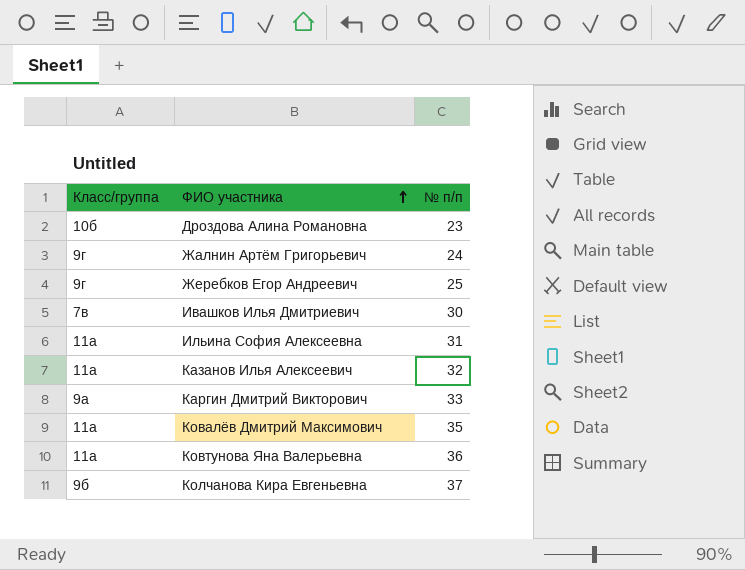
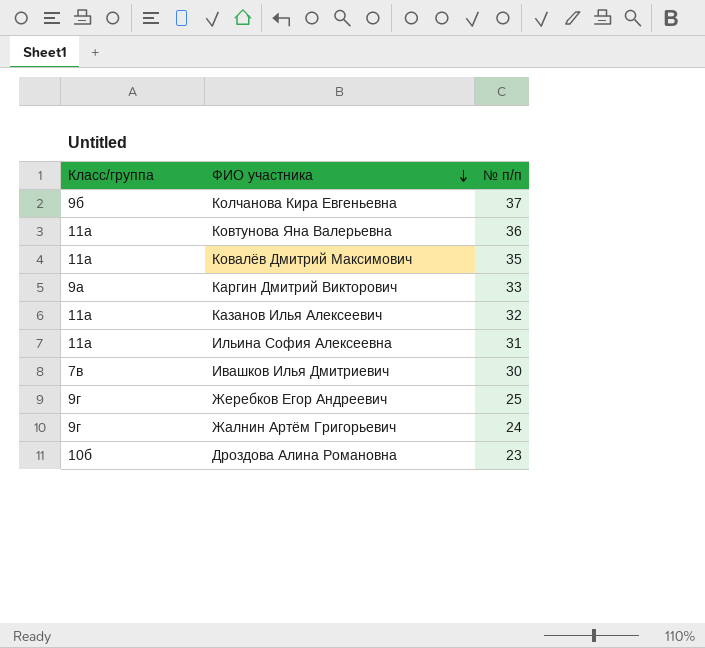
row order: ФИО участника ascending -> ФИО участника descending

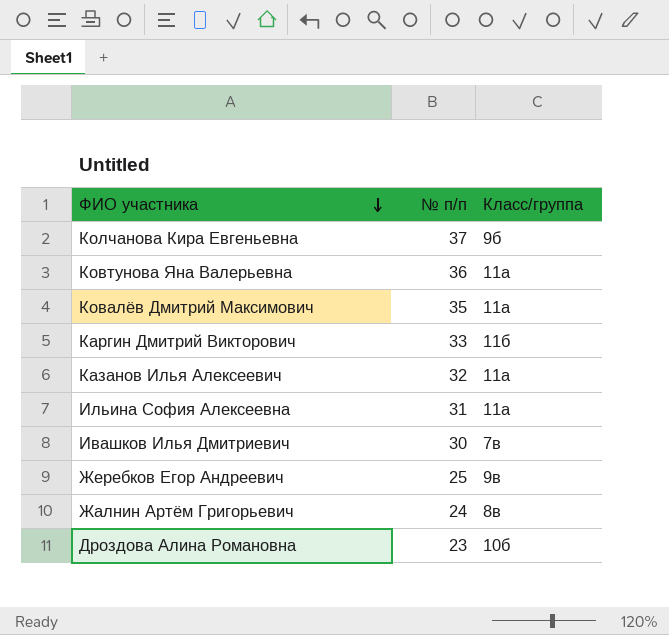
column Класс/группа | position: 1 -> 3
Каргин Дмитрий Викторович | Класс/группа: 9а -> 11б
Жеребков Егор Андреевич | Класс/группа: 9г -> 9в
Жалнин Артём Григорьевич | Класс/группа: 9г -> 8в

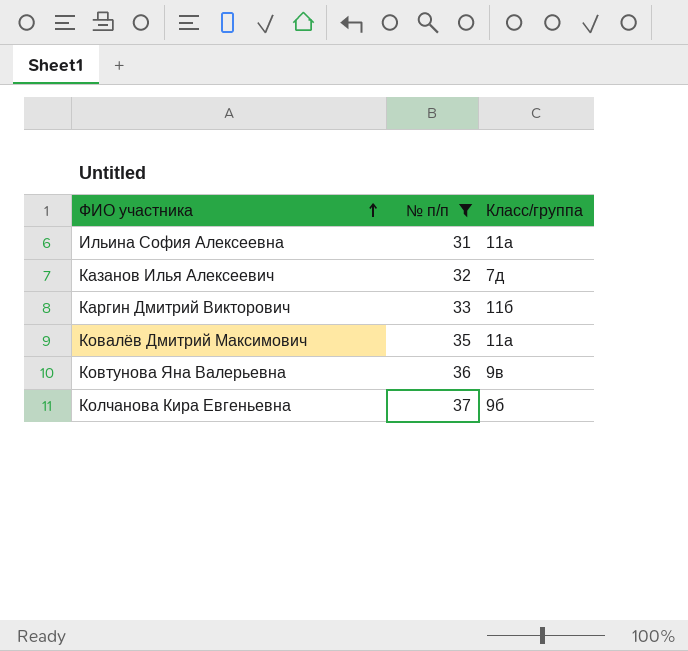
filter: none -> № п/п >= 31
row order: ФИО участника descending -> ФИО участника ascending
Казанов Илья Алексеевич | Класс/группа: 11а -> 7д
Ковтунова Яна Валерьевна | Класс/группа: 11а -> 9в

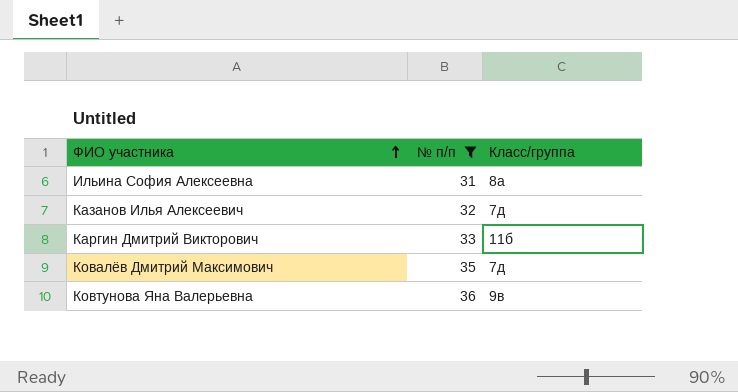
row Колчанова Кира Евгеньевна: 37 | 9б -> none
Ильина София Алексеевна | Класс/группа: 11a -> 8а
Ковалёв Дмитрий Максимович | Класс/группа: 11а -> 7д

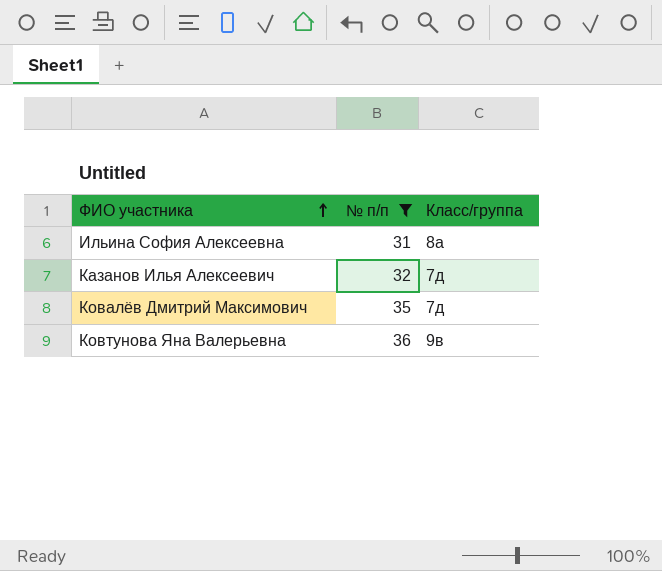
row Каргин Дмитрий Викторович: 33 | 11б -> none

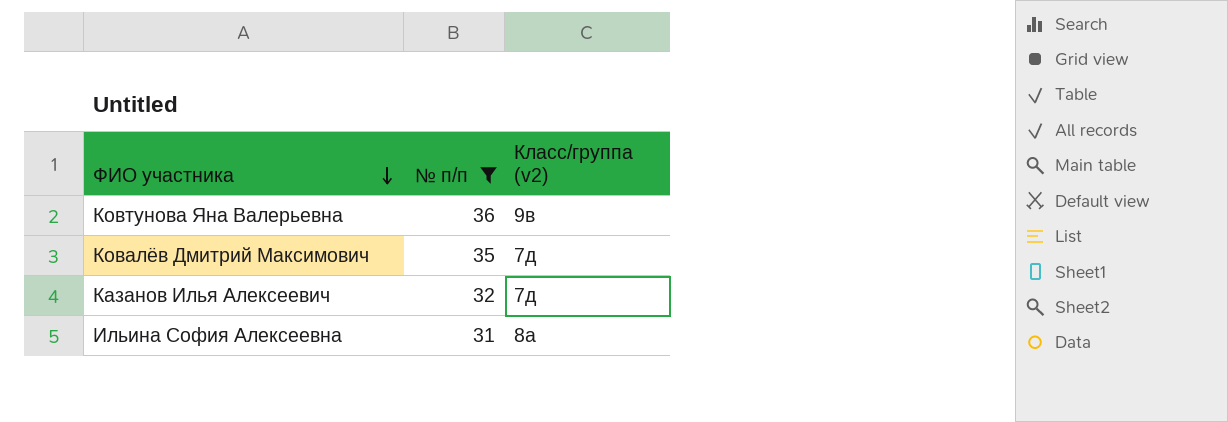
row order: ФИО участника ascending -> ФИО участника descending
column name: Класс/группа -> Класс/группа (v2)

